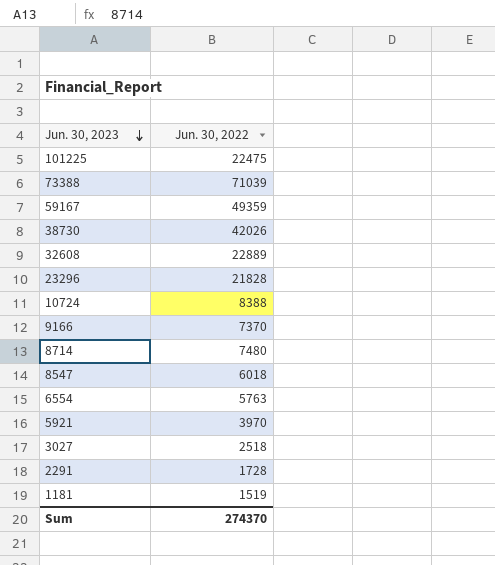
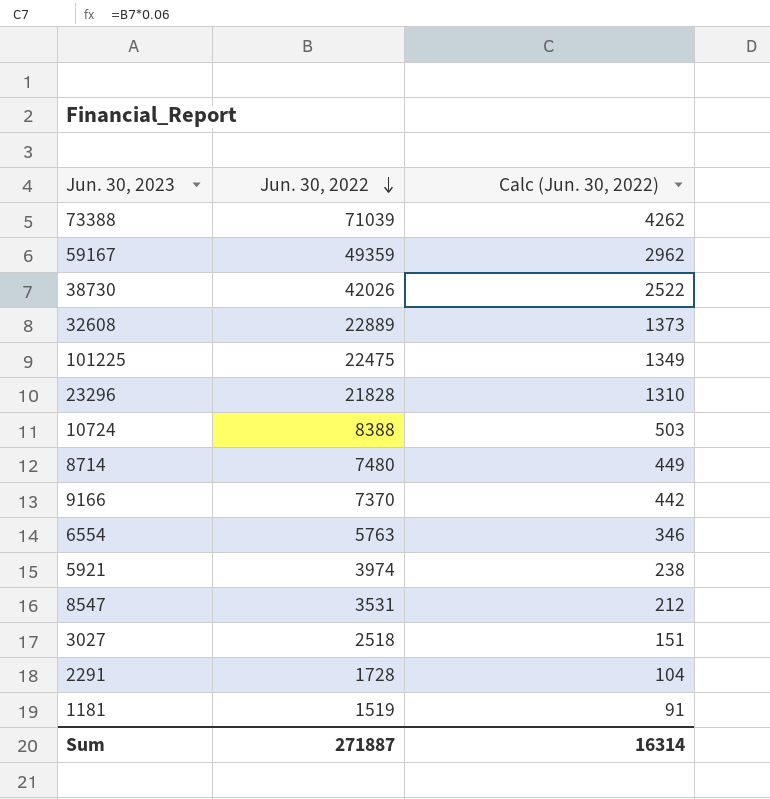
row order: Jun. 30, 2023 descending -> Jun. 30, 2022 descending
column Calc (Jun. 30, 2022) | formula: none -> [Jun. 30, 2022] * 0.06
5921 | Jun. 30, 2022: 3970 -> 3974
8547 | Jun. 30, 2022: 6018 -> 3531
Sum | Jun. 30, 2022: 274370 -> 271887

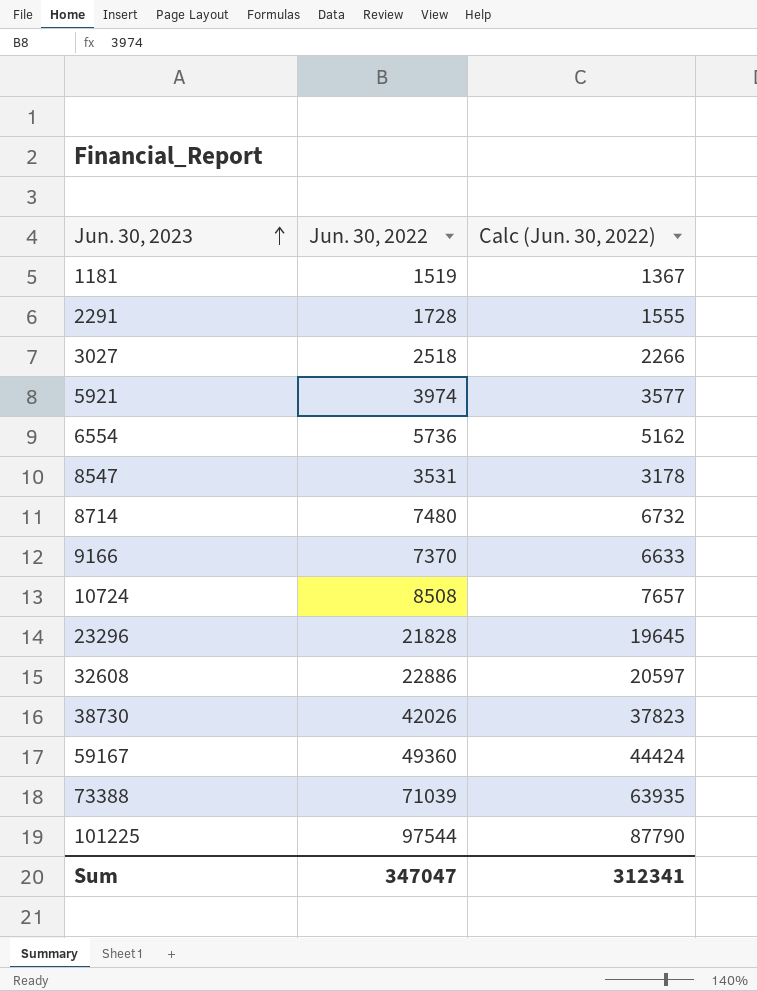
row order: Jun. 30, 2022 descending -> Jun. 30, 2023 ascending
column Calc (Jun. 30, 2022) | formula: [Jun. 30, 2022] * 0.06 -> [Jun. 30, 2022] * 0.9
6554 | Jun. 30, 2022: 5763 -> 5736
10724 | Jun. 30, 2022: 8388 -> 8508
32608 | Jun. 30, 2022: 22889 -> 22886
59167 | Jun. 30, 2022: 49359 -> 49360
101225 | Jun. 30, 2022: 22475 -> 97544
Sum | Jun. 30, 2022: 271887 -> 347047
Sum | Calc (Jun. 30, 2022): 16314 -> 312341

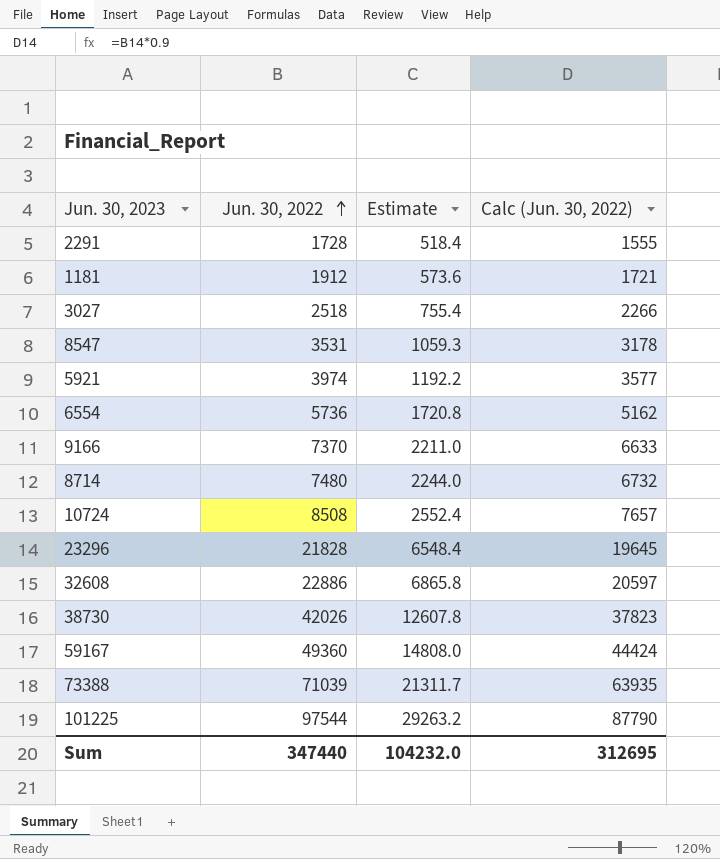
row order: Jun. 30, 2023 ascending -> Jun. 30, 2022 ascending
column Estimate | formula: none -> [Jun. 30, 2022] * 0.3
1181 | Jun. 30, 2022: 1519 -> 1912
1181 | Calc (Jun. 30, 2022): 1367 -> 1721
Sum | Jun. 30, 2022: 347047 -> 347440
Sum | Calc (Jun. 30, 2022): 312341 -> 312695

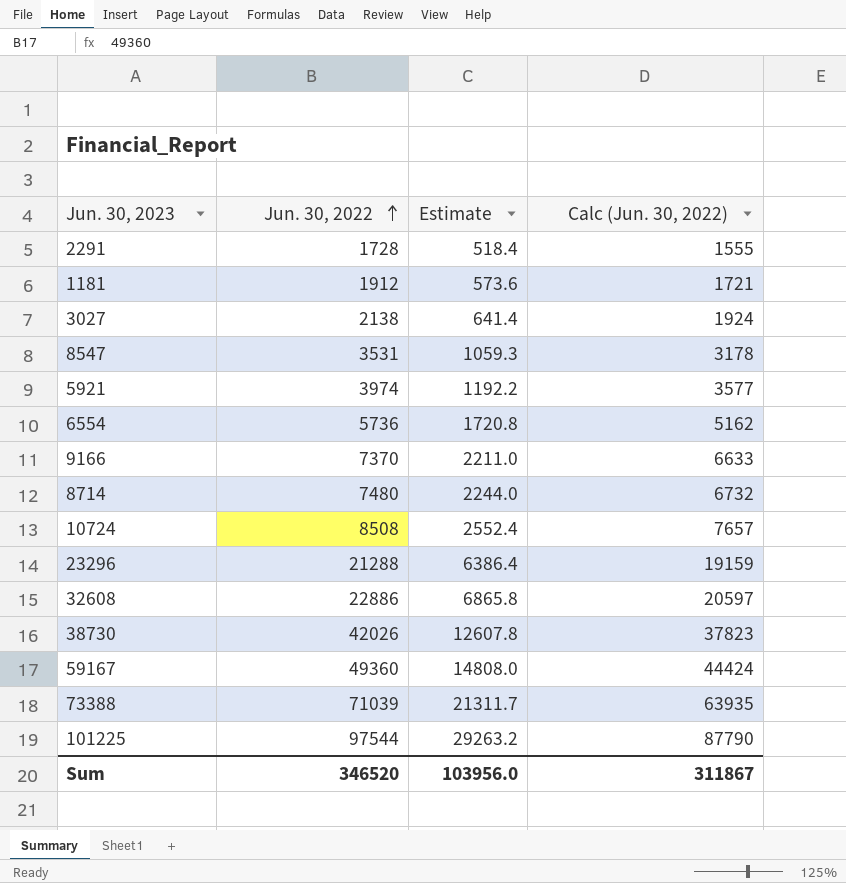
3027 | Jun. 30, 2022: 2518 -> 2138
3027 | Estimate: 755.4 -> 641.4
3027 | Calc (Jun. 30, 2022): 2266 -> 1924
23296 | Jun. 30, 2022: 21828 -> 21288
23296 | Estimate: 6548.4 -> 6386.4
23296 | Calc (Jun. 30, 2022): 19645 -> 19159
Sum | Jun. 30, 2022: 347440 -> 346520
Sum | Estimate: 104232.0 -> 103956.0
Sum | Calc (Jun. 30, 2022): 312695 -> 311867

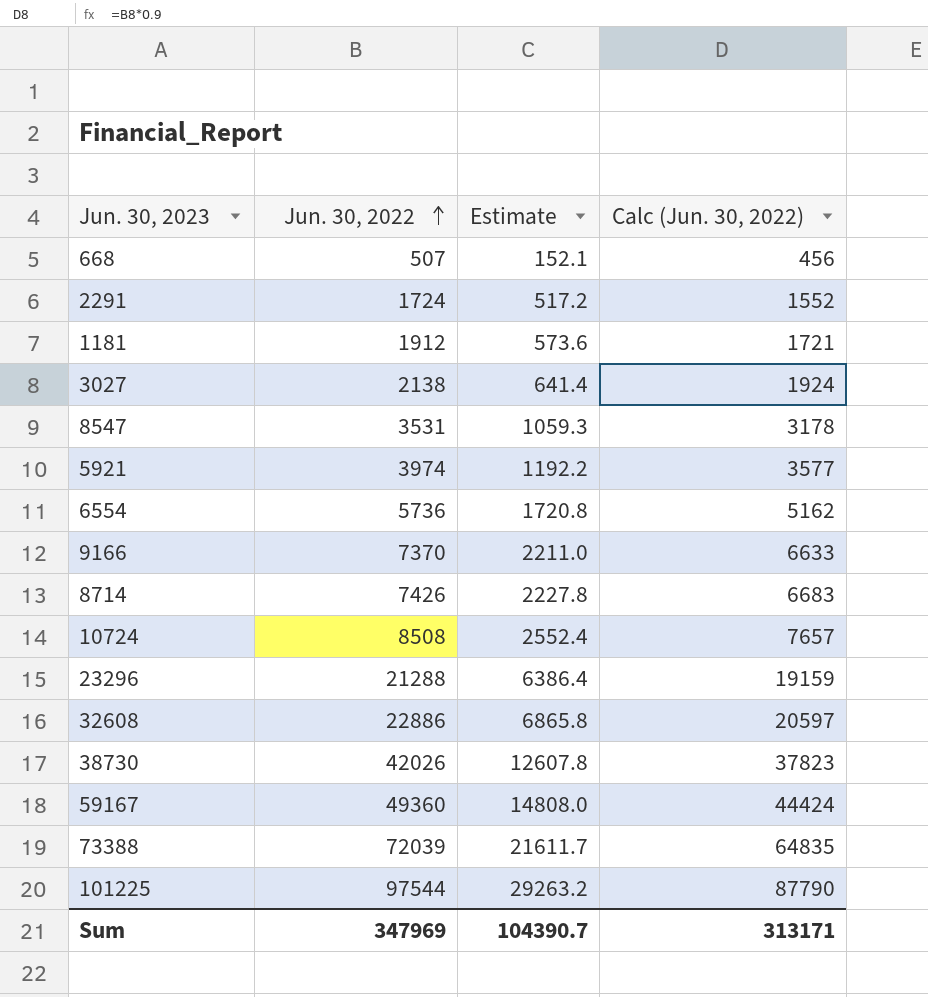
row 668: none -> 507 | 152.1 | 456
2291 | Jun. 30, 2022: 1728 -> 1724
2291 | Estimate: 518.4 -> 517.2
2291 | Calc (Jun. 30, 2022): 1555 -> 1552
8714 | Jun. 30, 2022: 7480 -> 7426
8714 | Estimate: 2244.0 -> 2227.8
8714 | Calc (Jun. 30, 2022): 6732 -> 6683
73388 | Jun. 30, 2022: 71039 -> 72039
73388 | Estimate: 21311.7 -> 21611.7
73388 | Calc (Jun. 30, 2022): 63935 -> 64835
Sum | Jun. 30, 2022: 346520 -> 347969
Sum | Estimate: 103956.0 -> 104390.7
Sum | Calc (Jun. 30, 2022): 311867 -> 313171

